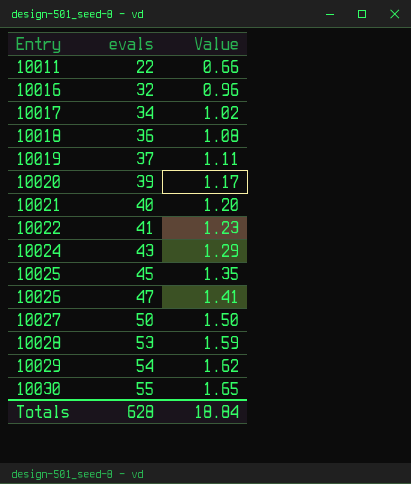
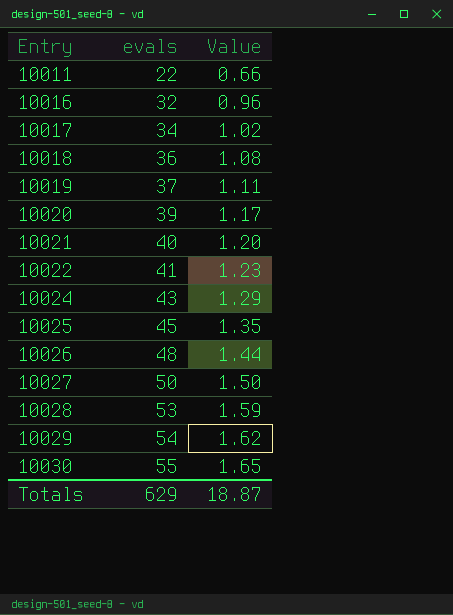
10026 | evals: 47 -> 48
10026 | Value: 1.41 -> 1.44
Totals | evals: 628 -> 629
Totals | Value: 18.84 -> 18.87

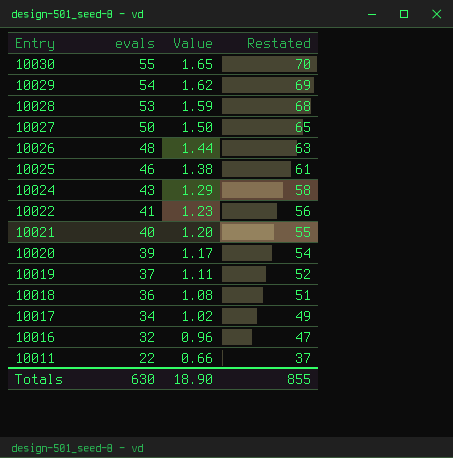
row order: Entry ascending -> Entry descending
column Restated | formula: none -> [evals] + 15
10025 | evals: 45 -> 46
10025 | Value: 1.35 -> 1.38
Totals | evals: 629 -> 630
Totals | Value: 18.87 -> 18.90

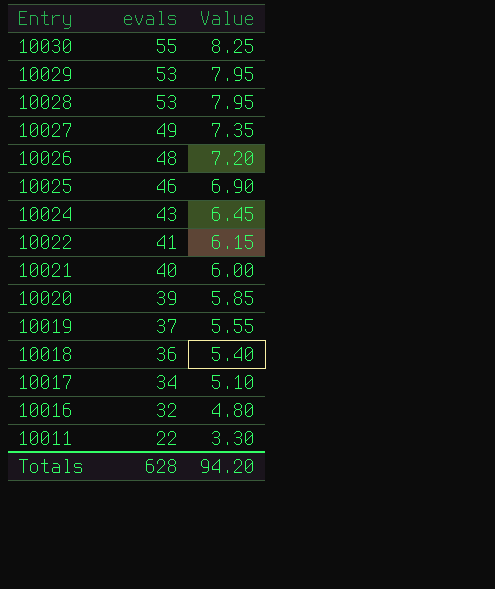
column Restated | formula: [evals] + 15 -> none
column Value | formula: [evals] * 0.03 -> [evals] * 0.15
10029 | evals: 54 -> 53
10027 | evals: 50 -> 49
Totals | evals: 630 -> 628
Totals | Value: 18.90 -> 94.20

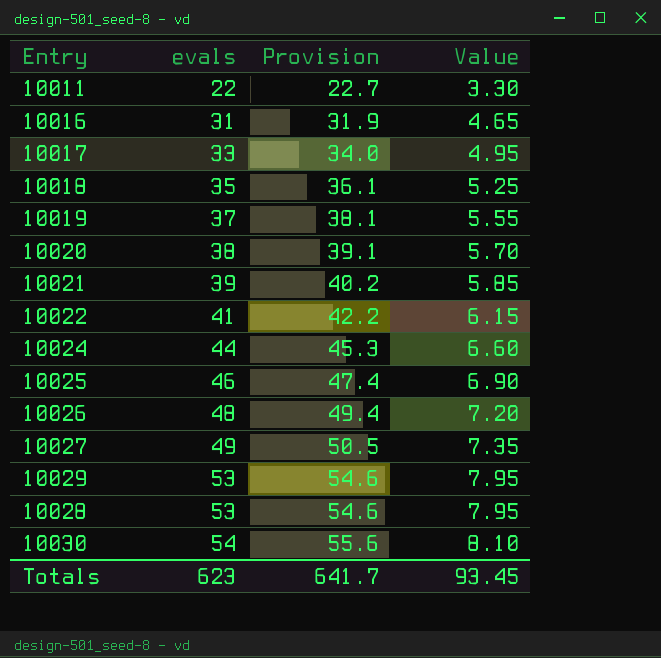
row order: Entry descending -> evals ascending
column Provision | formula: none -> [evals] * 1.03
10016 | evals: 32 -> 31
10016 | Value: 4.80 -> 4.65
10017 | evals: 34 -> 33
10017 | Value: 5.10 -> 4.95
10018 | evals: 36 -> 35
10018 | Value: 5.40 -> 5.25
10020 | evals: 39 -> 38
10020 | Value: 5.85 -> 5.70
10021 | evals: 40 -> 39
10021 | Value: 6.00 -> 5.85
10024 | evals: 43 -> 44
10024 | Value: 6.45 -> 6.60
10030 | evals: 55 -> 54
10030 | Value: 8.25 -> 8.10
Totals | evals: 628 -> 623
Totals | Value: 94.20 -> 93.45

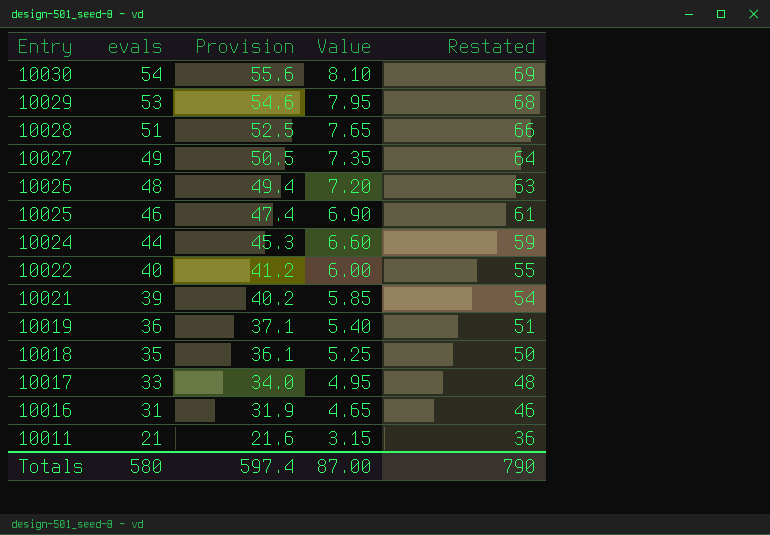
row order: evals ascending -> Entry descending
column Restated | formula: none -> [evals] + 15
row 10020: 38 | 39.1 | 5.70 -> none
10028 | evals: 53 -> 51
10028 | Provision: 54.6 -> 52.5
10028 | Value: 7.95 -> 7.65
10022 | evals: 41 -> 40
10022 | Provision: 42.2 -> 41.2
10022 | Value: 6.15 -> 6.00
10019 | evals: 37 -> 36
10019 | Provision: 38.1 -> 37.1
10019 | Value: 5.55 -> 5.40
10011 | evals: 22 -> 21
10011 | Provision: 22.7 -> 21.6
10011 | Value: 3.30 -> 3.15
Totals | evals: 623 -> 580
Totals | Provision: 641.7 -> 597.4
Totals | Value: 93.45 -> 87.00

